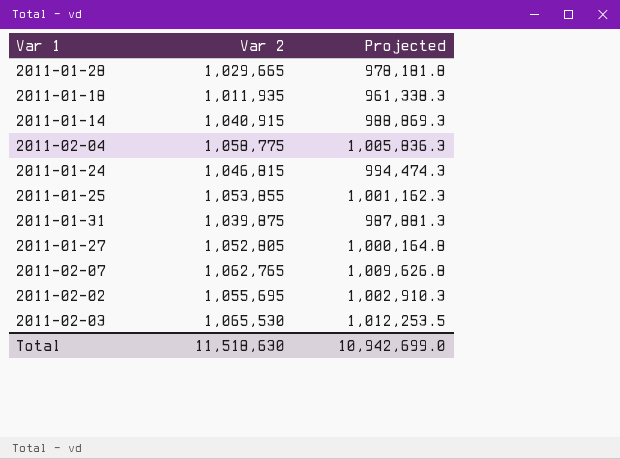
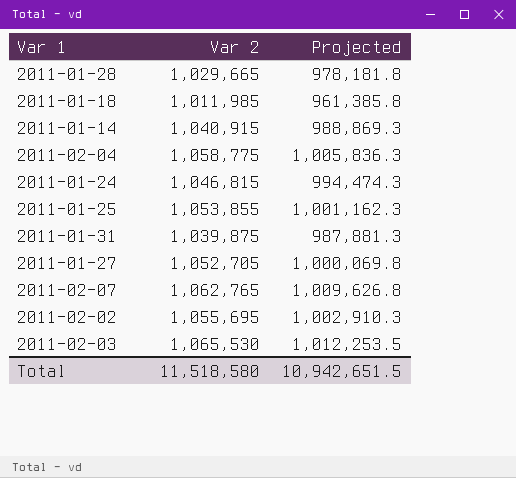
2011-01-18 | Var 2: 1,011,935 -> 1,011,985
2011-01-18 | Projected: 961,338.3 -> 961,385.8
2011-01-27 | Var 2: 1,052,805 -> 1,052,705
2011-01-27 | Projected: 1,000,164.8 -> 1,000,069.8
Total | Var 2: 11,518,630 -> 11,518,580
Total | Projected: 10,942,699.0 -> 10,942,651.5

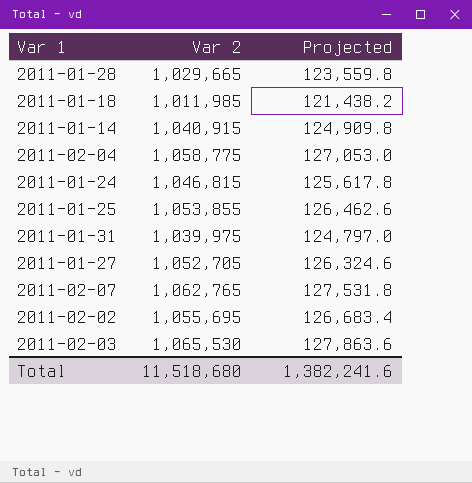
column Projected | formula: [Var 2] * 0.95 -> [Var 2] * 0.12
2011-01-31 | Var 2: 1,039,875 -> 1,039,975
Total | Var 2: 11,518,580 -> 11,518,680
Total | Projected: 10,942,651.5 -> 1,382,241.6

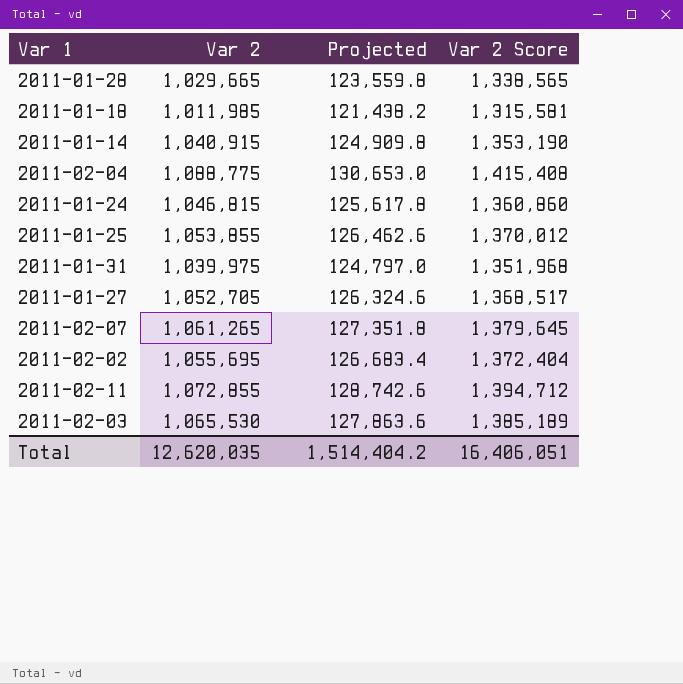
column Var 2 Score | formula: none -> [Var 2] * 1.3
2011-02-04 | Var 2: 1,058,775 -> 1,088,775
2011-02-04 | Projected: 127,053.0 -> 130,653.0
2011-02-07 | Var 2: 1,062,765 -> 1,061,265
2011-02-07 | Projected: 127,531.8 -> 127,351.8
row 2011-02-11: none -> 1,072,855 | 128,742.6 | 1,394,712
Total | Var 2: 11,518,680 -> 12,620,035
Total | Projected: 1,382,241.6 -> 1,514,404.2

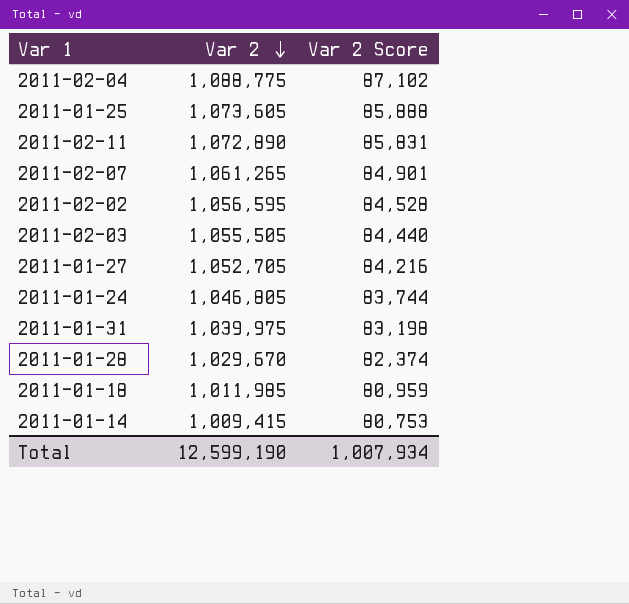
row order: none -> Var 2 descending
column Projected | formula: [Var 2] * 0.12 -> none
column Var 2 Score | formula: [Var 2] * 1.3 -> [Var 2] * 0.08
2011-01-25 | Var 2: 1,053,855 -> 1,073,605
2011-02-11 | Var 2: 1,072,855 -> 1,072,890
2011-02-02 | Var 2: 1,055,695 -> 1,056,595
2011-02-03 | Var 2: 1,065,530 -> 1,055,505
2011-01-24 | Var 2: 1,046,815 -> 1,046,805
2011-01-28 | Var 2: 1,029,665 -> 1,029,670
2011-01-14 | Var 2: 1,040,915 -> 1,009,415
Total | Var 2: 12,620,035 -> 12,599,190
Total | Var 2 Score: 16,406,051 -> 1,007,934

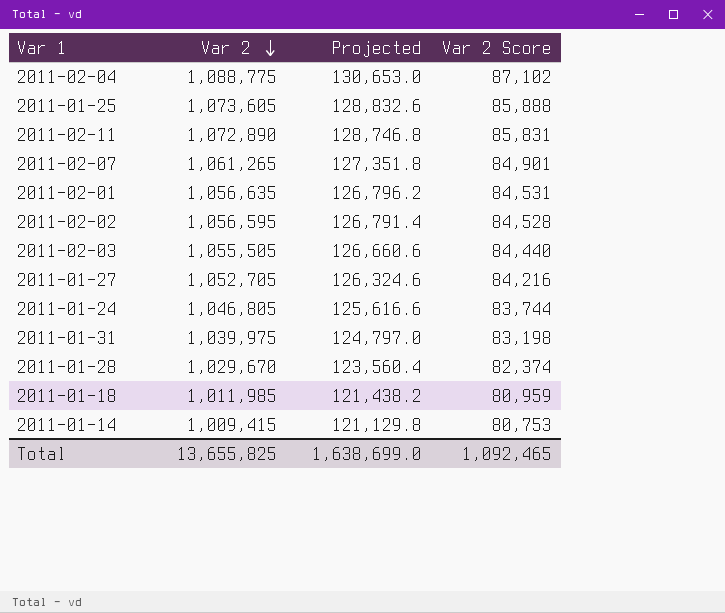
column Projected | formula: none -> [Var 2] * 0.12
row 2011-02-01: none -> 1,056,635 | 126,796.2 | 84,531
Total | Var 2: 12,599,190 -> 13,655,825
Total | Var 2 Score: 1,007,934 -> 1,092,465

